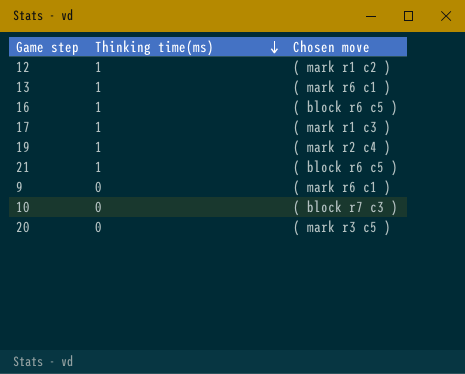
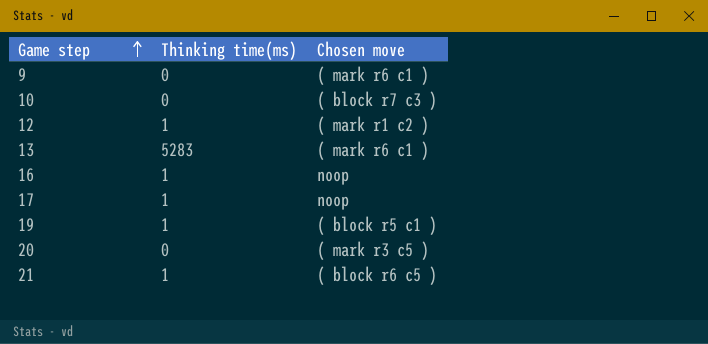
row order: Thinking time(ms) descending -> Game step ascending
13 | Thinking time(ms): 1 -> 5283
16 | Chosen move: ( block r6 c5 ) -> noop
17 | Chosen move: ( mark r1 c3 ) -> noop
19 | Chosen move: ( mark r2 c4 ) -> ( block r5 c1 )

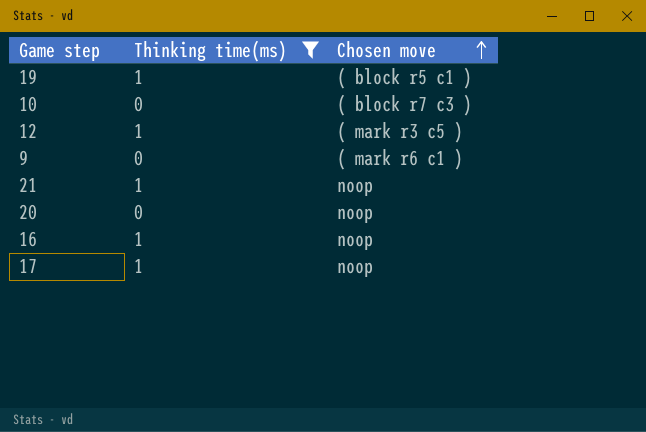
filter: none -> Thinking time(ms) != 5283
row order: Game step ascending -> Chosen move ascending
12 | Chosen move: ( mark r1 c2 ) -> ( mark r3 c5 )
21 | Chosen move: ( block r6 c5 ) -> noop
20 | Chosen move: ( mark r3 c5 ) -> noop

